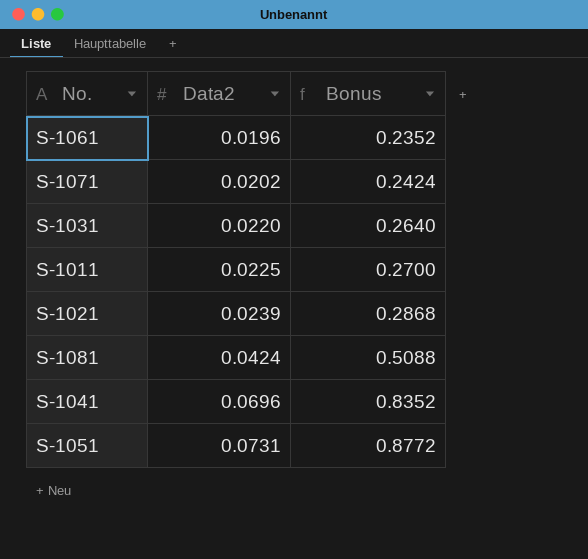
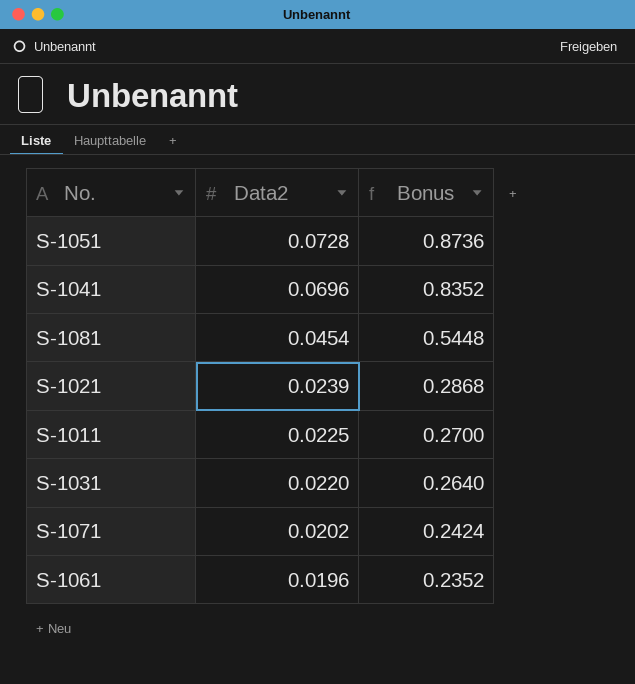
row order: Data2 ascending -> Data2 descending
S-1051 | Data2: 0.0731 -> 0.0728
S-1051 | Bonus: 0.8772 -> 0.8736
S-1081 | Data2: 0.0424 -> 0.0454
S-1081 | Bonus: 0.5088 -> 0.5448

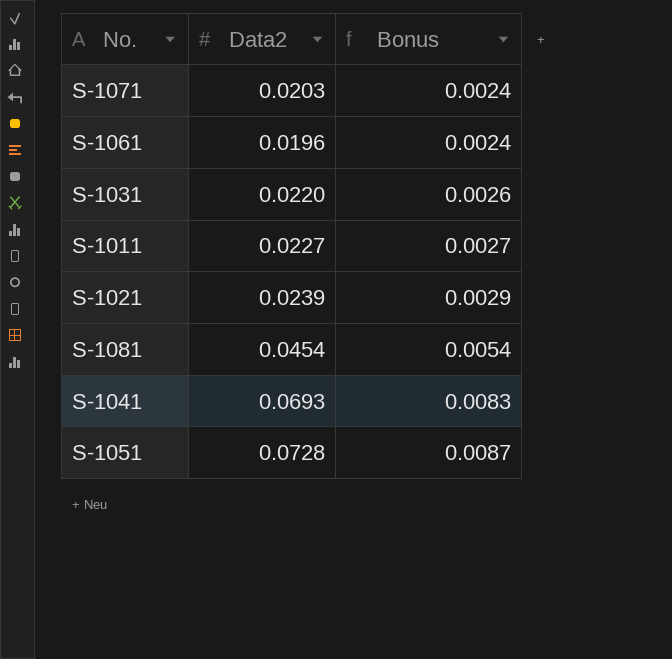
row order: Data2 descending -> Bonus ascending
column Bonus | formula: [Data2] * 12 -> [Data2] * 0.12
S-1071 | Data2: 0.0202 -> 0.0203
S-1011 | Data2: 0.0225 -> 0.0227
S-1041 | Data2: 0.0696 -> 0.0693

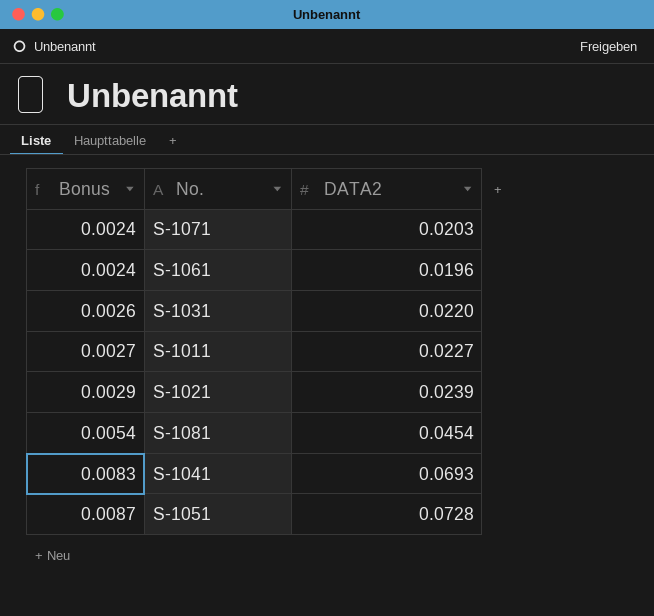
column Bonus | position: 3 -> 1
column name: Data2 -> DATA2

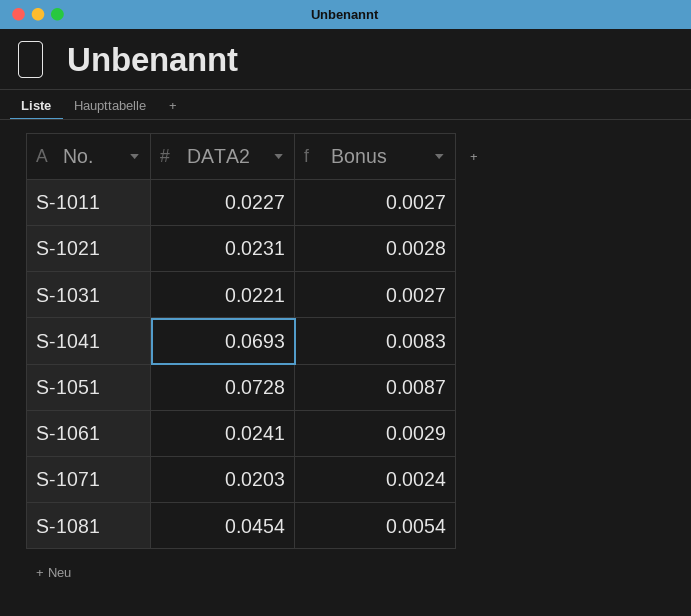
row order: Bonus ascending -> No. ascending
column Bonus | position: 1 -> 3
S-1021 | DATA2: 0.0239 -> 0.0231
S-1021 | Bonus: 0.0029 -> 0.0028
S-1031 | DATA2: 0.0220 -> 0.0221
S-1031 | Bonus: 0.0026 -> 0.0027
S-1061 | DATA2: 0.0196 -> 0.0241
S-1061 | Bonus: 0.0024 -> 0.0029

